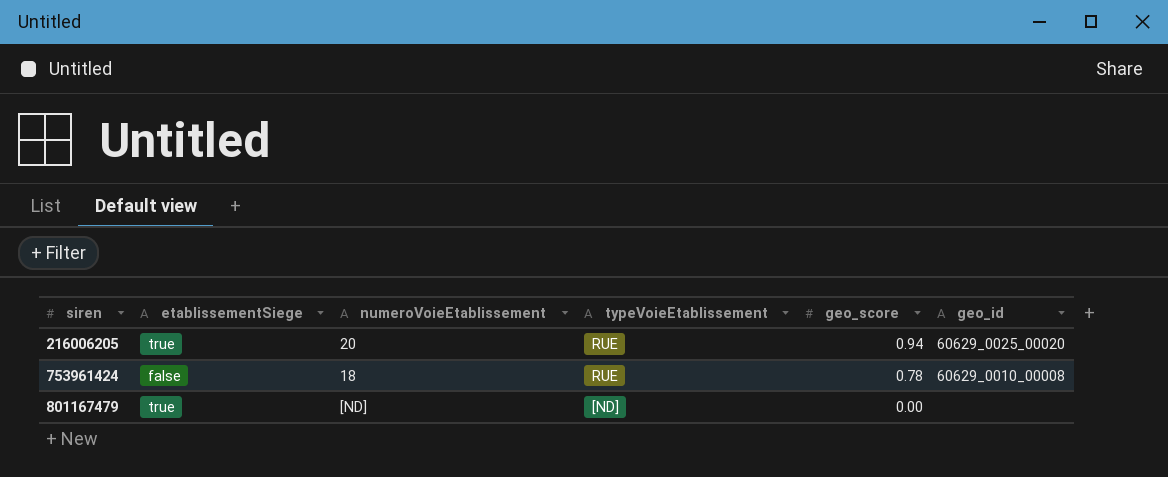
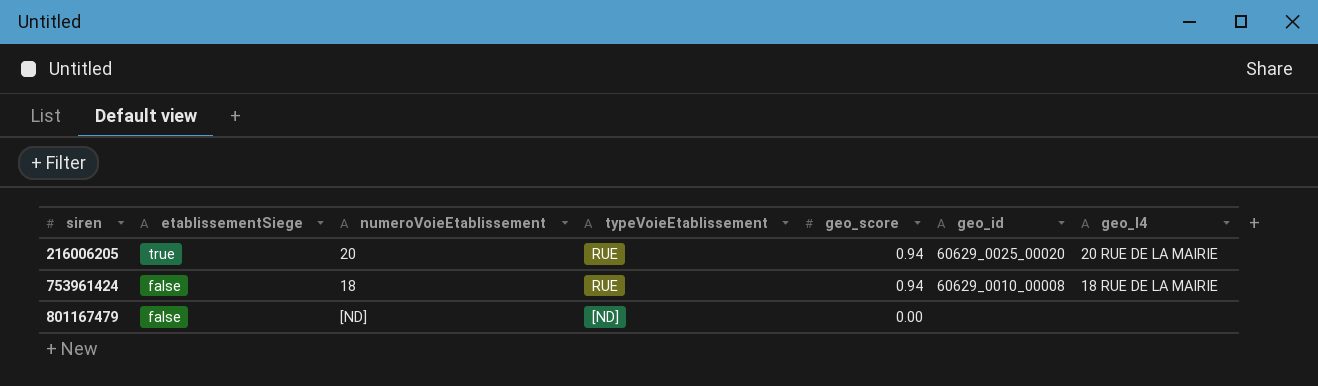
column geo_l4 | position: none -> 7
753961424 | geo_score: 0.78 -> 0.94
801167479 | etablissementSiege: true -> false

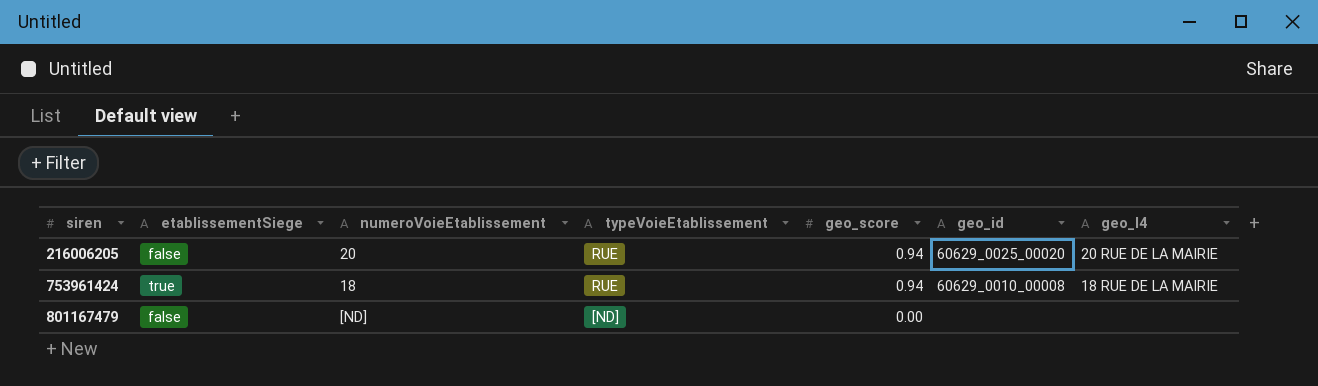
216006205 | etablissementSiege: true -> false
753961424 | etablissementSiege: false -> true

